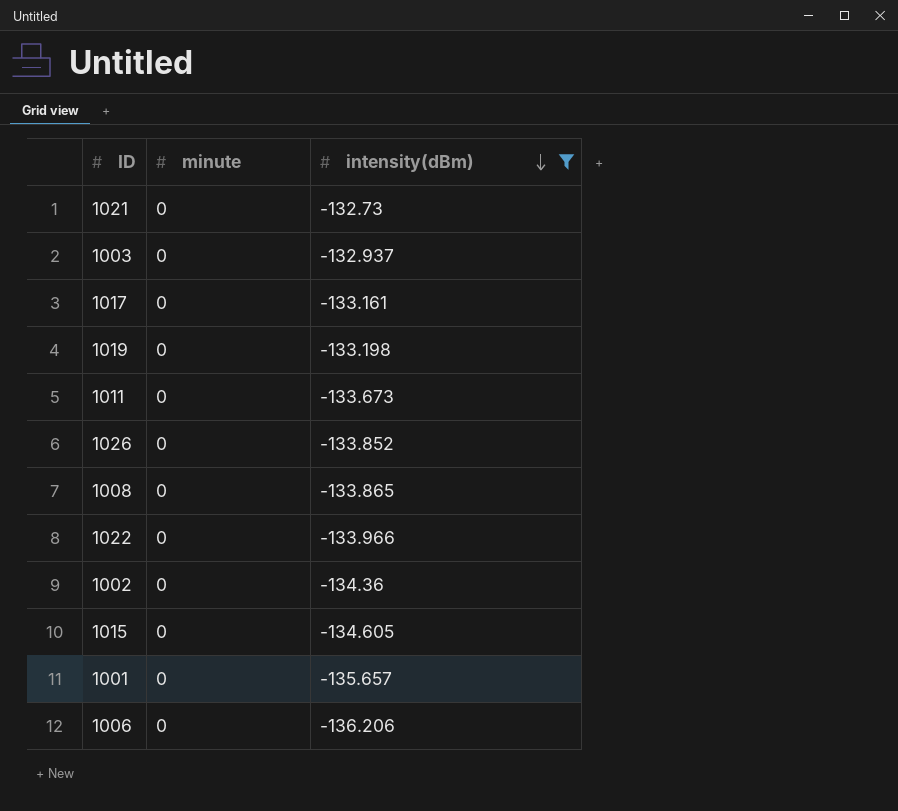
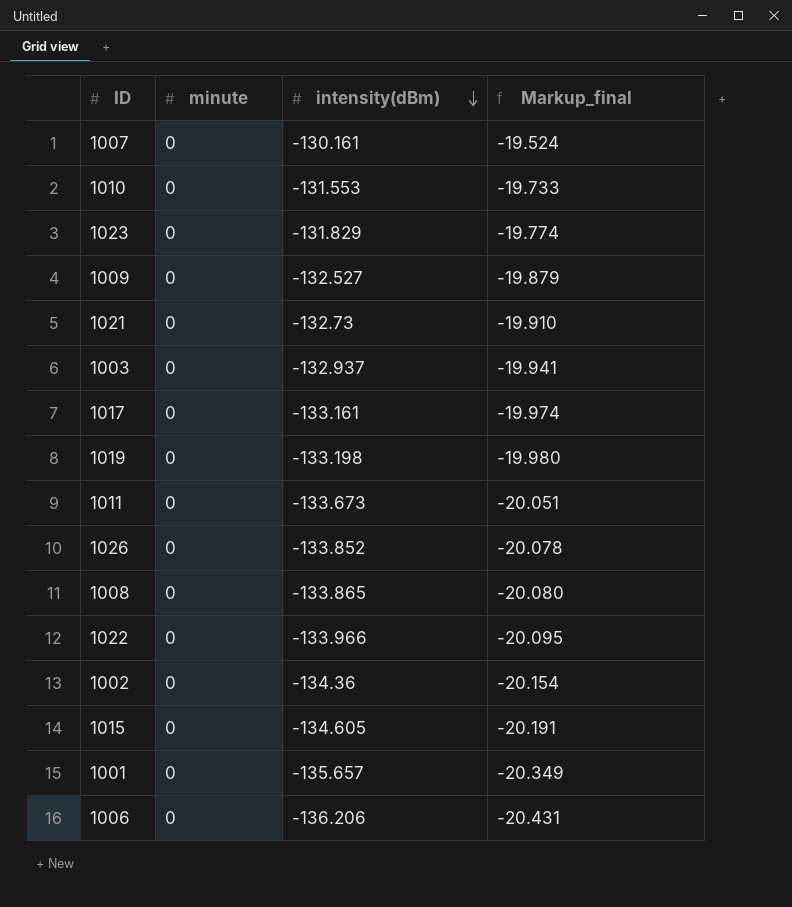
filter: intensity(dBm) <= -132.73 -> none
column Markup_final | formula: none -> [intensity(dBm)] * 0.15

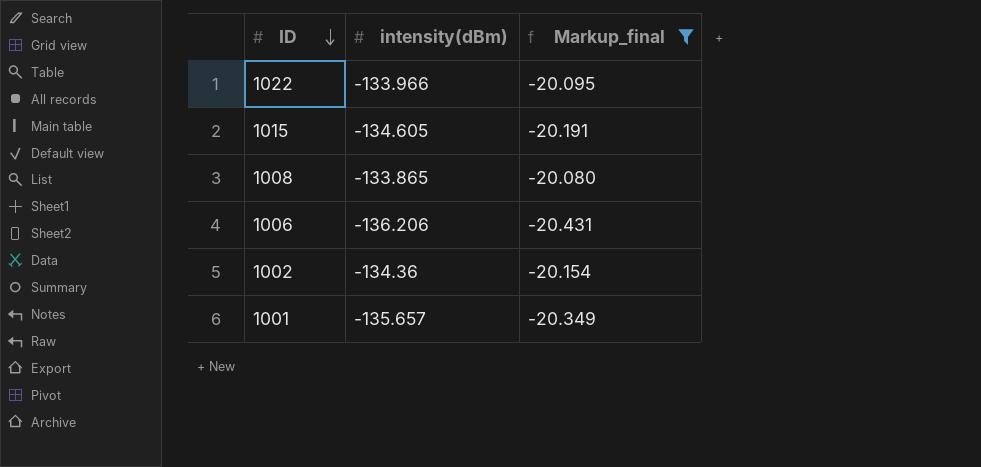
filter: none -> Markup_final <= -20.080
row order: intensity(dBm) descending -> ID descending
column minute | position: 2 -> none

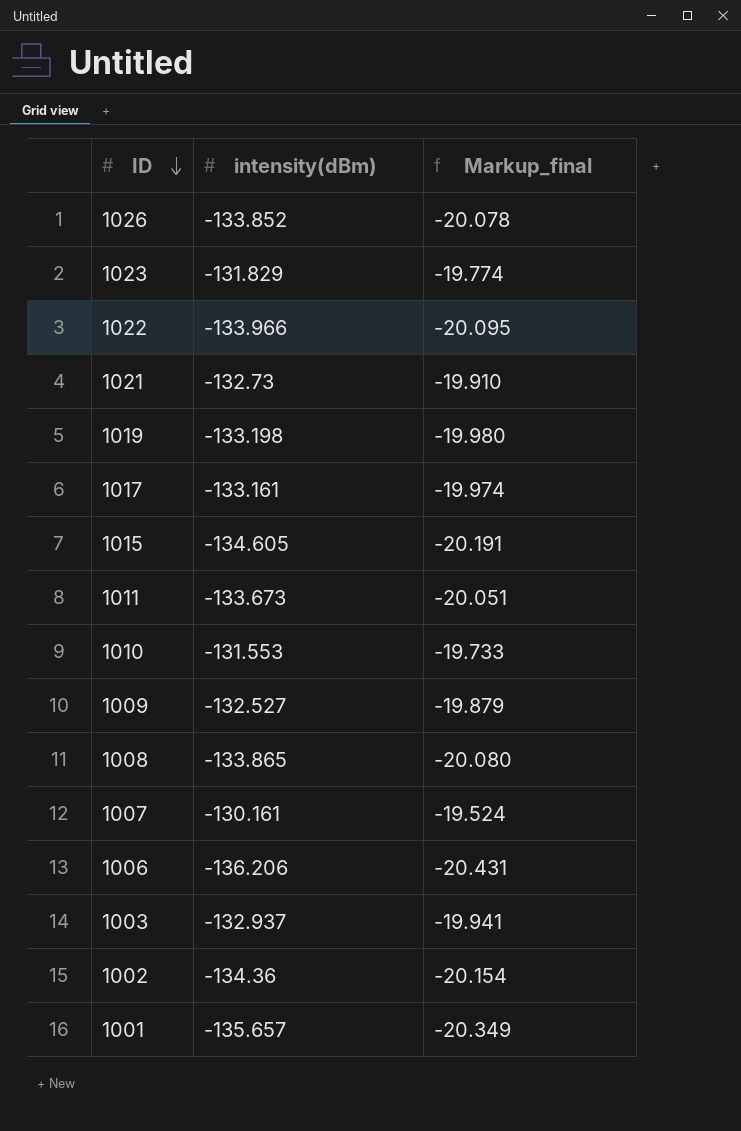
filter: Markup_final <= -20.080 -> none

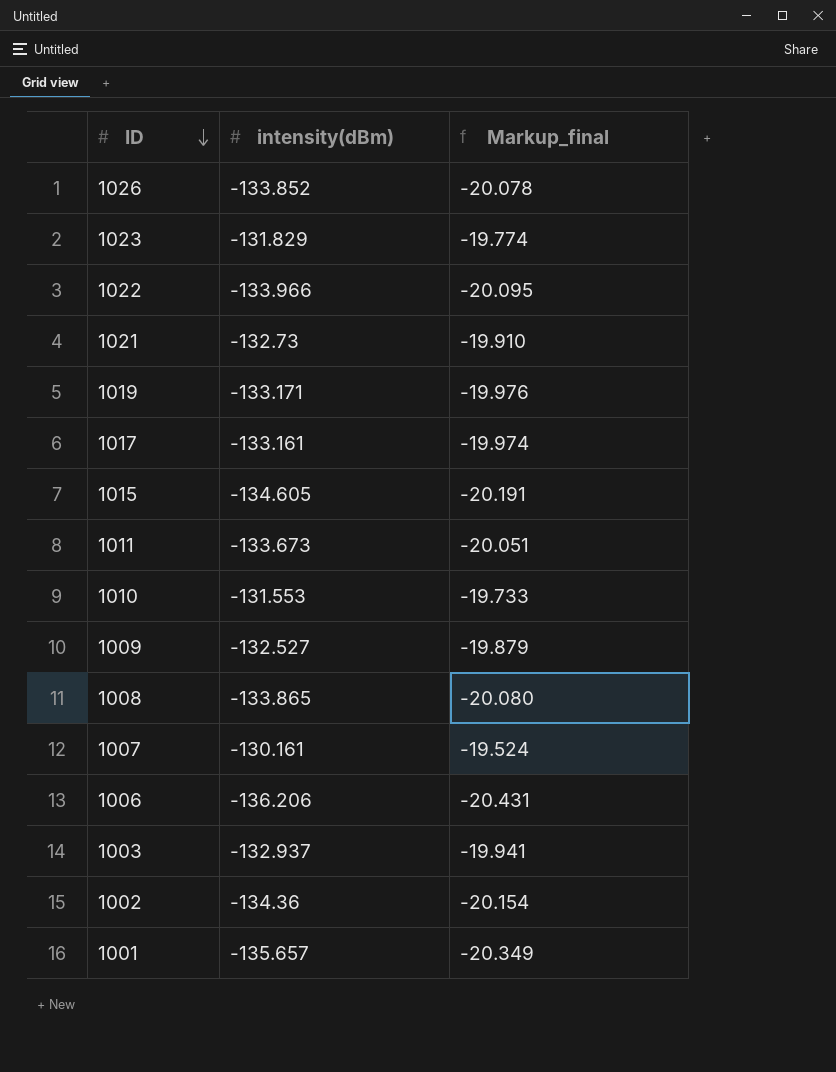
1019 | intensity(dBm): -133.198 -> -133.171
1019 | Markup_final: -19.980 -> -19.976

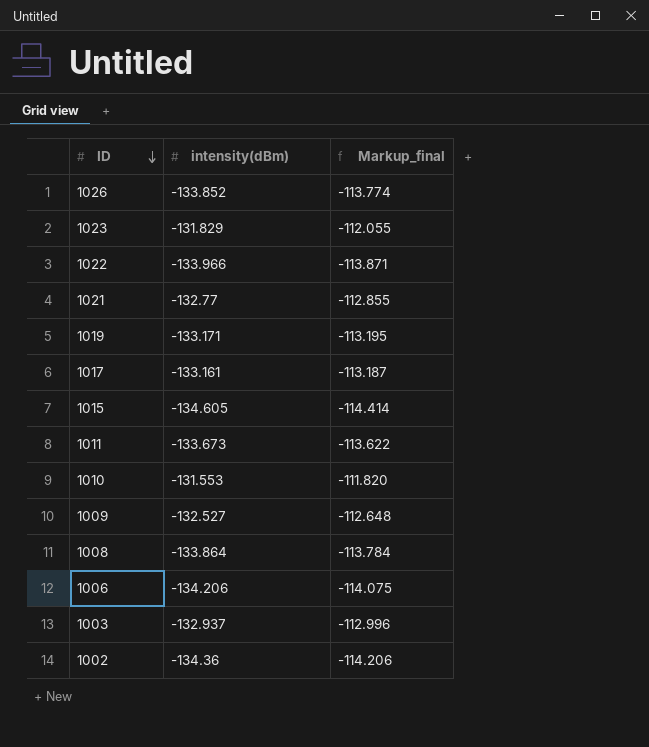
column Markup_final | formula: [intensity(dBm)] * 0.15 -> [intensity(dBm)] * 0.85
row 1007: -130.161 | -19.524 -> none
row 1001: -135.657 | -20.349 -> none
1021 | intensity(dBm): -132.73 -> -132.77
1008 | intensity(dBm): -133.865 -> -133.864
1006 | intensity(dBm): -136.206 -> -134.206

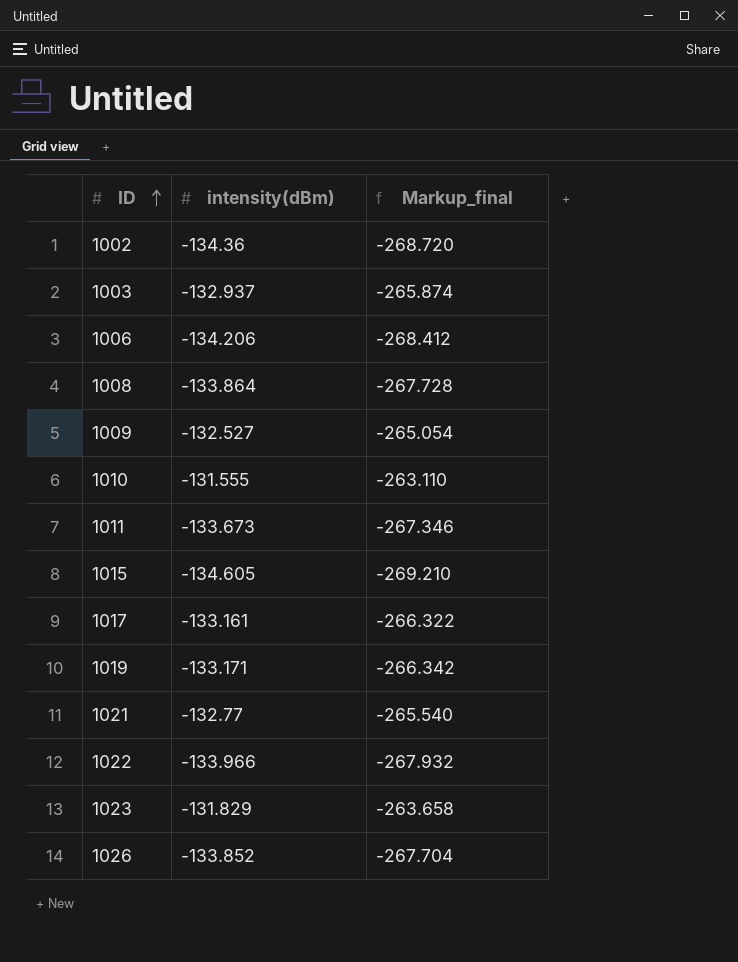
row order: ID descending -> ID ascending
column Markup_final | formula: [intensity(dBm)] * 0.85 -> [intensity(dBm)] * 2
1010 | intensity(dBm): -131.553 -> -131.555

